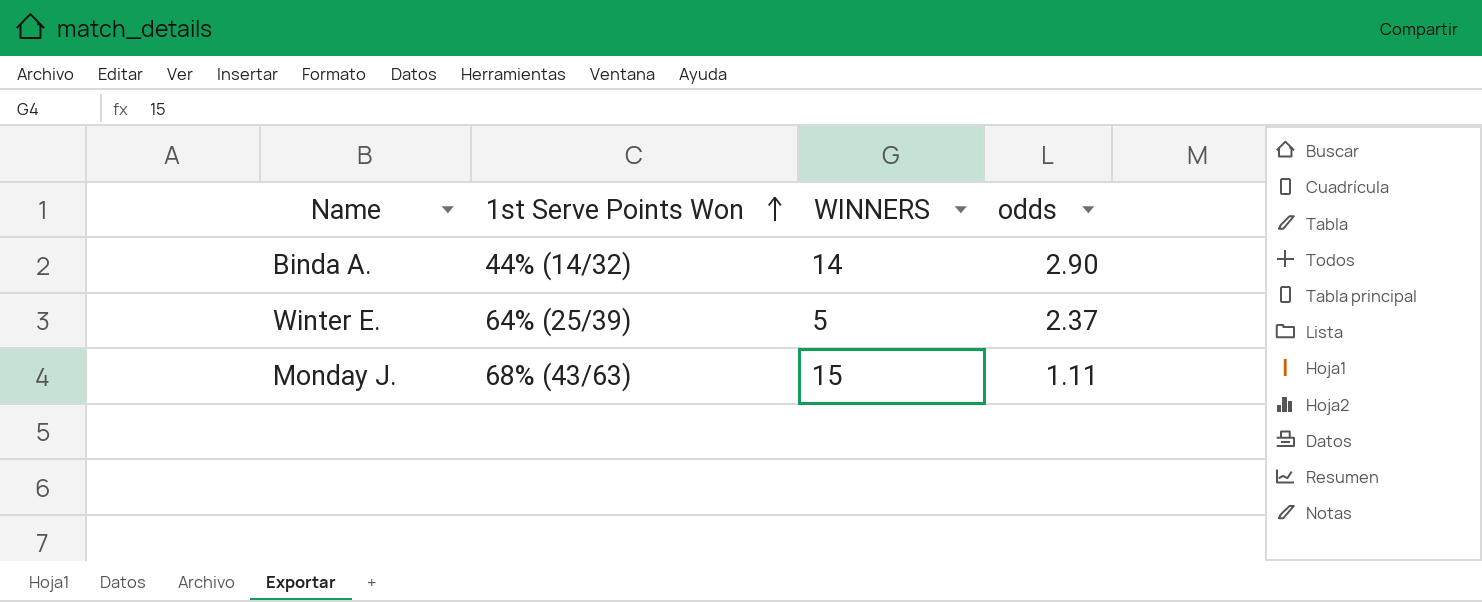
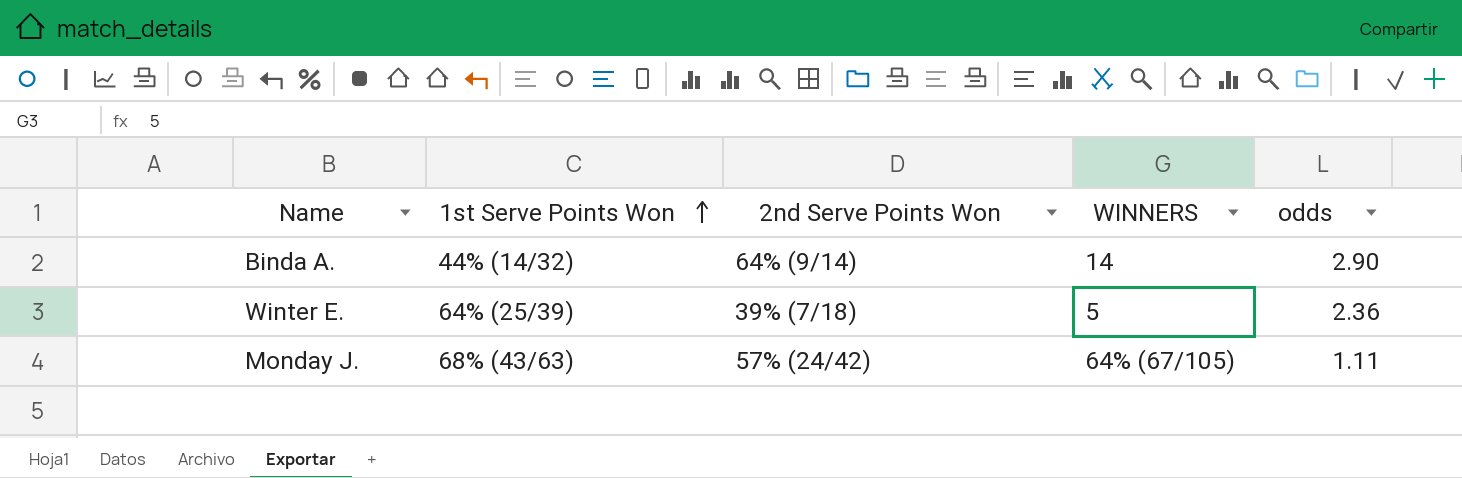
column 2nd Serve Points Won | position: none -> 3
Winter E. | odds: 2.37 -> 2.36
Monday J. | WINNERS: 15 -> 64% (67/105)

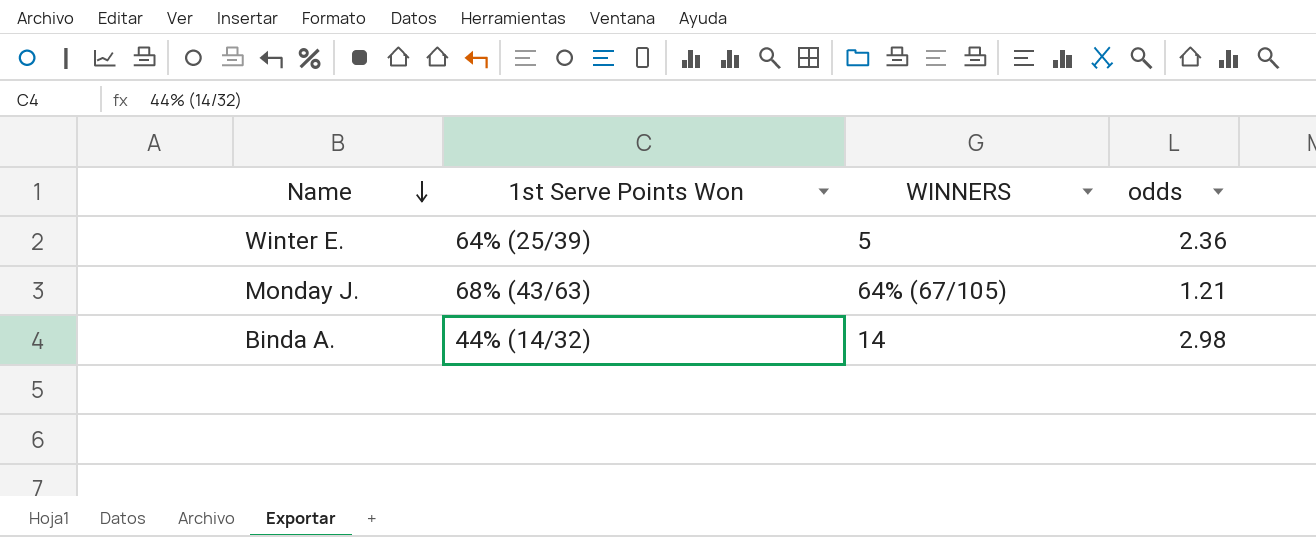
row order: 1st Serve Points Won ascending -> Name descending
column 2nd Serve Points Won | position: 3 -> none
Monday J. | odds: 1.11 -> 1.21
Binda A. | odds: 2.90 -> 2.98

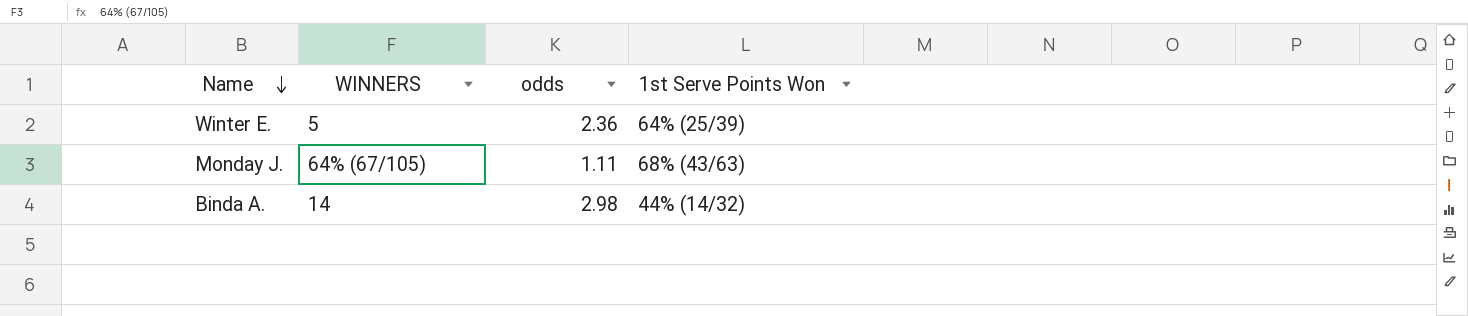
column 1st Serve Points Won | position: 2 -> 4
Monday J. | odds: 1.21 -> 1.11

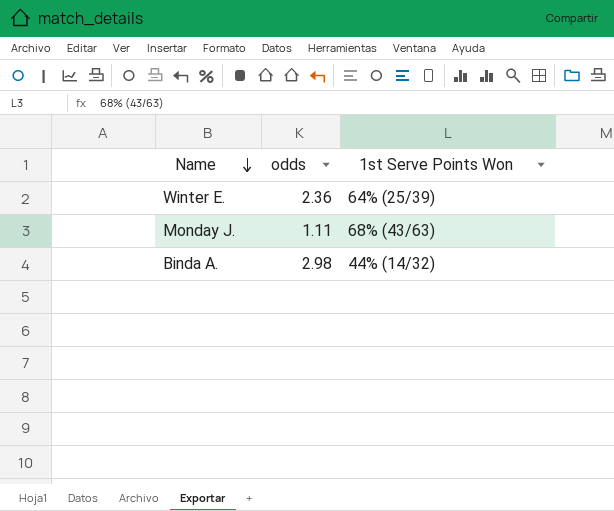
column WINNERS | position: 2 -> none

